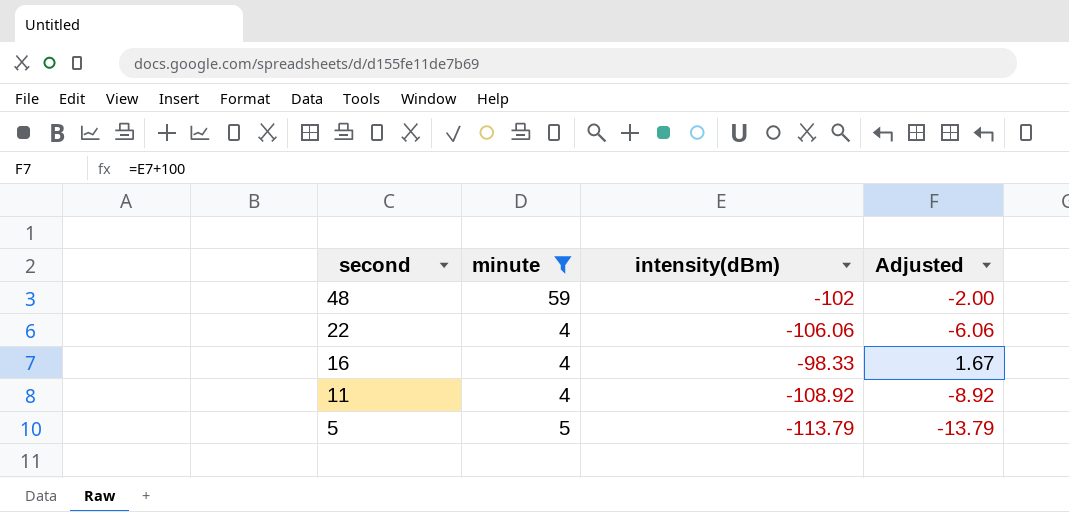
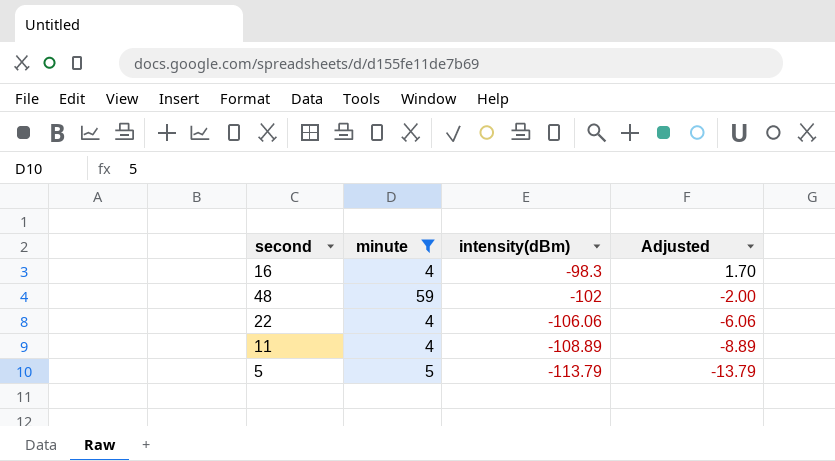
row order: second descending -> intensity(dBm) descending
16 | intensity(dBm): -98.33 -> -98.3
16 | Adjusted: 1.67 -> 1.70
11 | intensity(dBm): -108.92 -> -108.89
11 | Adjusted: -8.92 -> -8.89

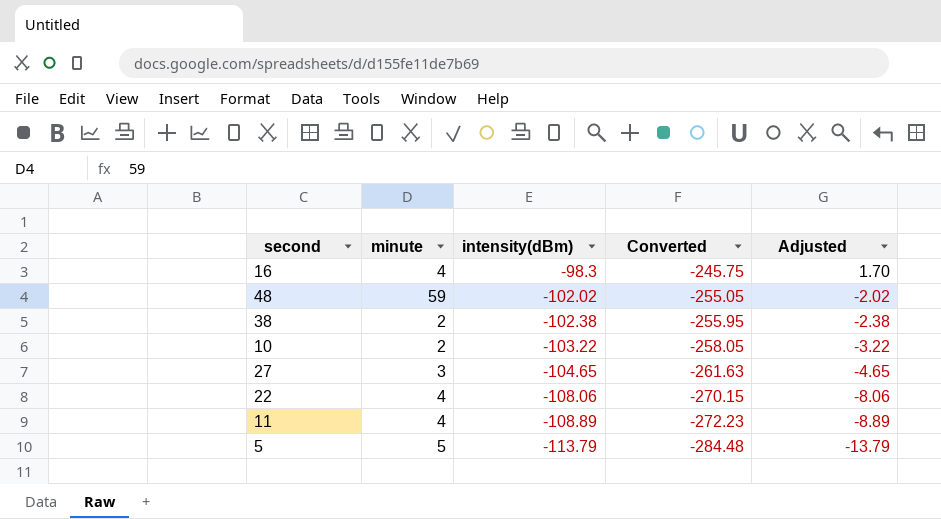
filter: minute >= 4 -> none
column Converted | formula: none -> [intensity(dBm)] * 2.5
48 | intensity(dBm): -102 -> -102.02
48 | Adjusted: -2.00 -> -2.02
22 | intensity(dBm): -106.06 -> -108.06
22 | Adjusted: -6.06 -> -8.06

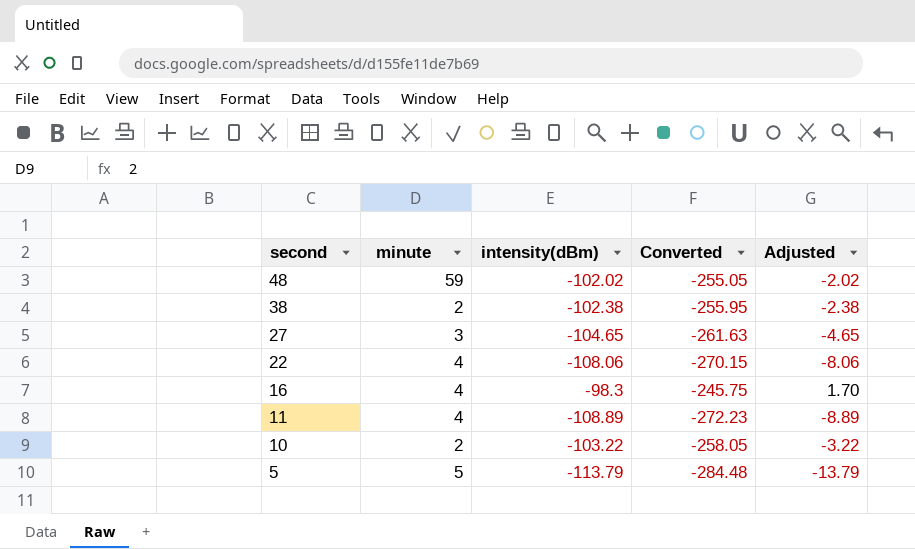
row order: intensity(dBm) descending -> second descending

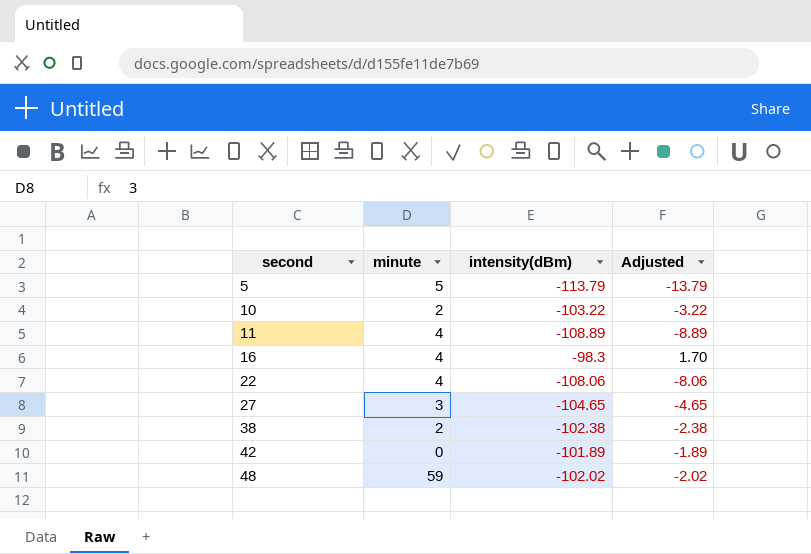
row order: second descending -> second ascending
column Converted | formula: [intensity(dBm)] * 2.5 -> none
row 42: none -> 0 | -101.89 | -1.89

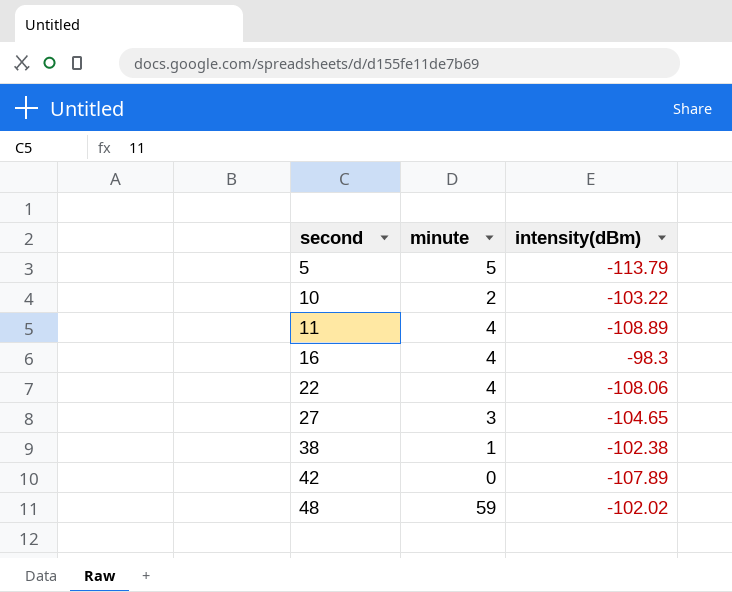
column Adjusted | formula: [intensity(dBm)] + 100 -> none
38 | minute: 2 -> 1
42 | intensity(dBm): -101.89 -> -107.89

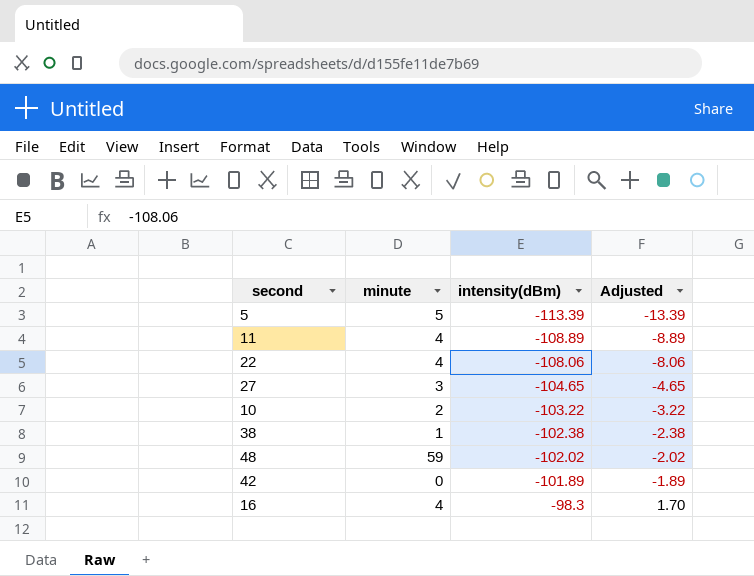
row order: second ascending -> intensity(dBm) ascending
column Adjusted | formula: none -> [intensity(dBm)] + 100
5 | intensity(dBm): -113.79 -> -113.39
42 | intensity(dBm): -107.89 -> -101.89

